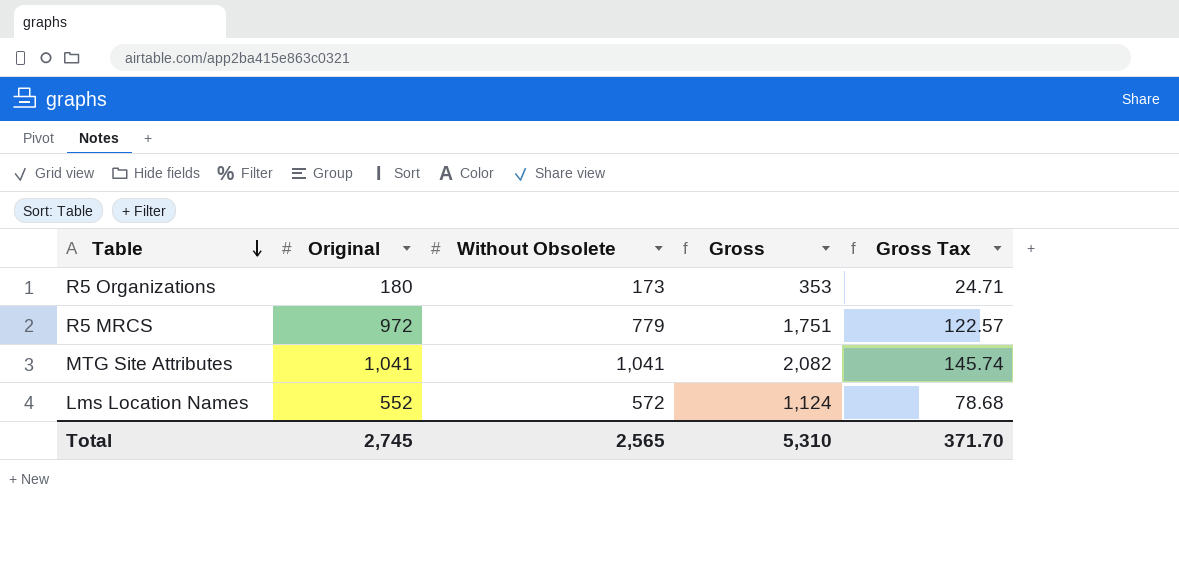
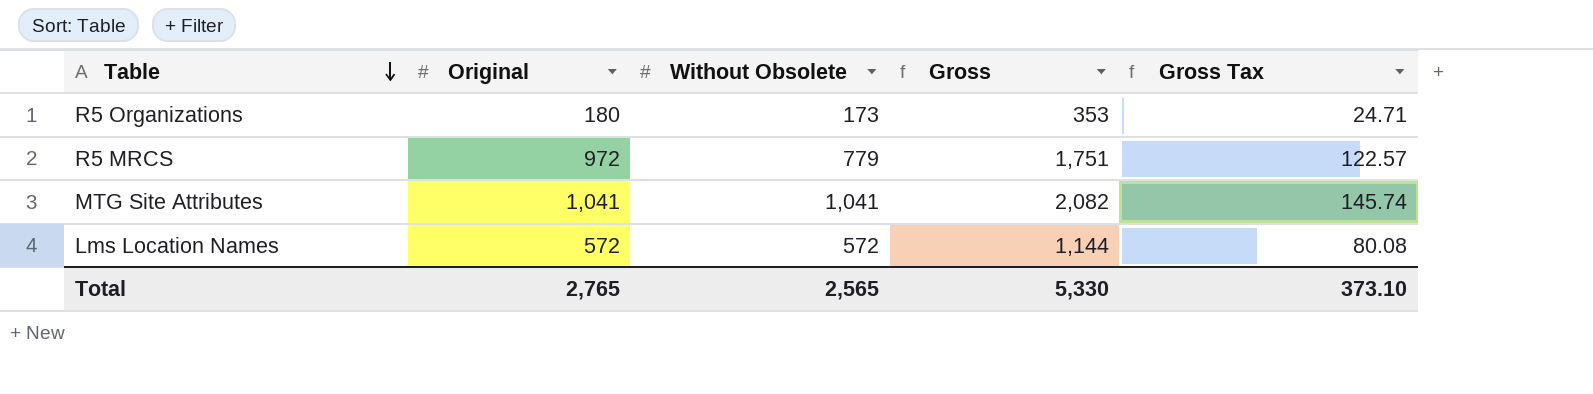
Lms Location Names | Original: 552 -> 572
Lms Location Names | Gross: 1,124 -> 1,144
Lms Location Names | Gross Tax: 78.68 -> 80.08
Total | Original: 2,745 -> 2,765
Total | Gross: 5,310 -> 5,330
Total | Gross Tax: 371.70 -> 373.10

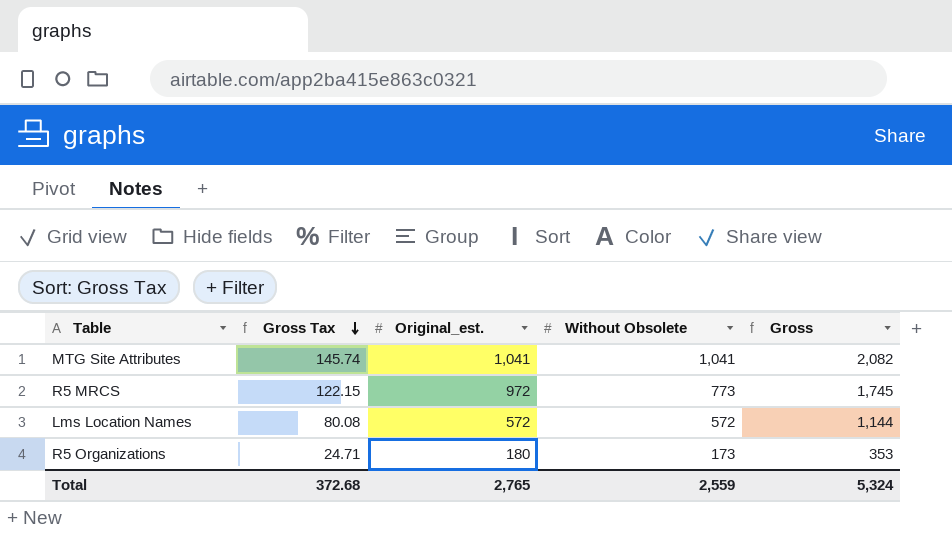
row order: Table descending -> Gross Tax descending
column Gross Tax | position: 5 -> 2
column name: Original -> Original_est.
R5 MRCS | Gross Tax: 122.57 -> 122.15
R5 MRCS | Without Obsolete: 779 -> 773
R5 MRCS | Gross: 1,751 -> 1,745
Total | Gross Tax: 373.10 -> 372.68
Total | Without Obsolete: 2,565 -> 2,559
Total | Gross: 5,330 -> 5,324

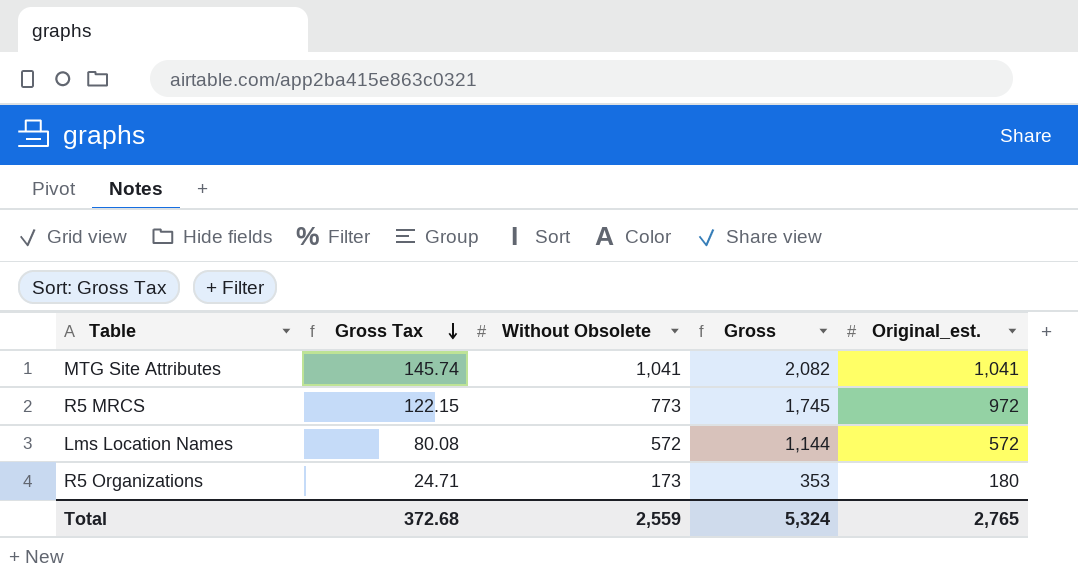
column Original_est. | position: 3 -> 5

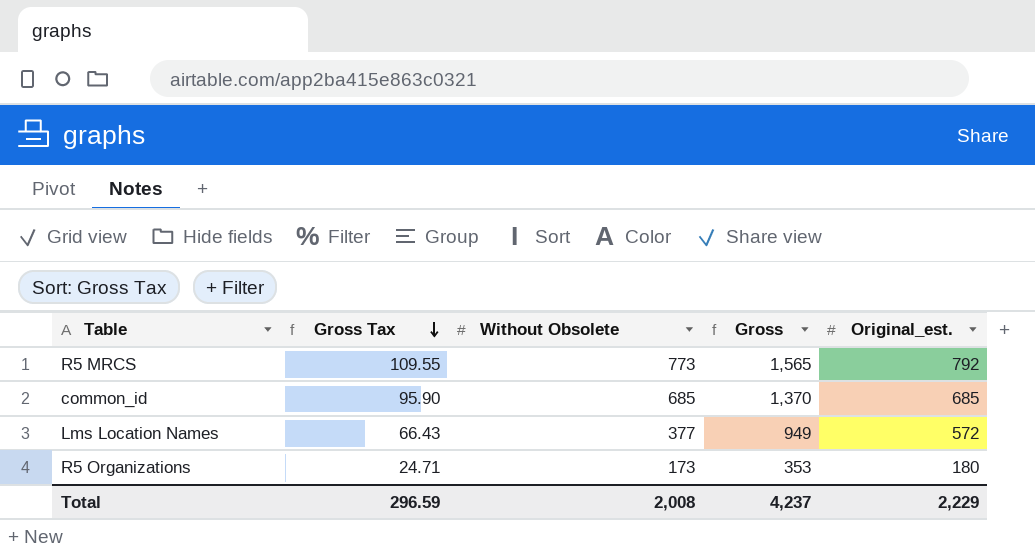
row MTG Site Attributes: 145.74 | 1,041 | 2,082 | 1,041 -> none
R5 MRCS | Gross Tax: 122.15 -> 109.55
R5 MRCS | Gross: 1,745 -> 1,565
R5 MRCS | Original_est.: 972 -> 792
row common_id: none -> 95.90 | 685 | 1,370 | 685
Lms Location Names | Gross Tax: 80.08 -> 66.43
Lms Location Names | Without Obsolete: 572 -> 377
Lms Location Names | Gross: 1,144 -> 949
Total | Gross Tax: 372.68 -> 296.59
Total | Without Obsolete: 2,559 -> 2,008
Total | Gross: 5,324 -> 4,237
Total | Original_est.: 2,765 -> 2,229

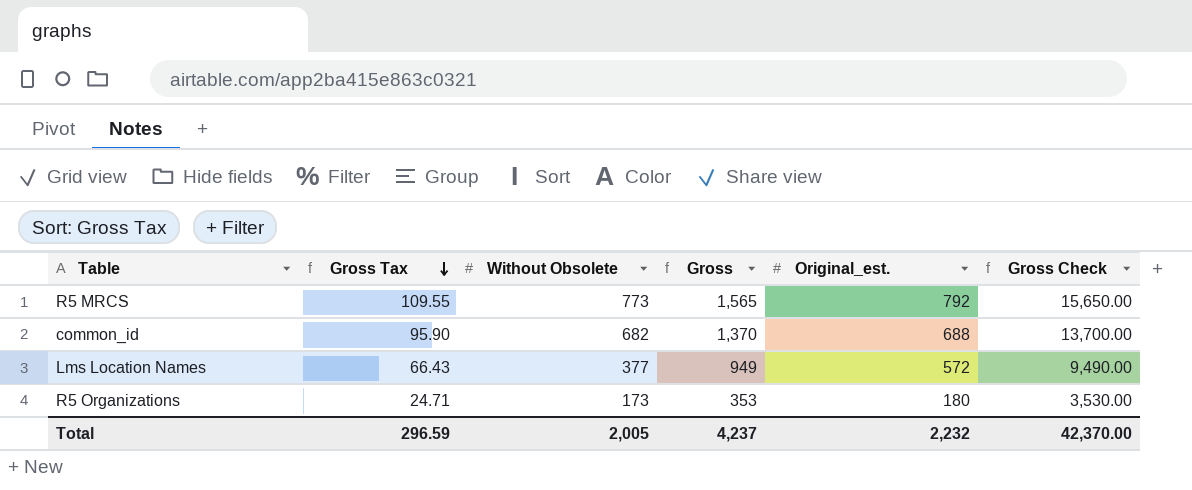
column Gross Check | formula: none -> [Gross] * 10
common_id | Without Obsolete: 685 -> 682
common_id | Original_est.: 685 -> 688
Total | Without Obsolete: 2,008 -> 2,005
Total | Original_est.: 2,229 -> 2,232

